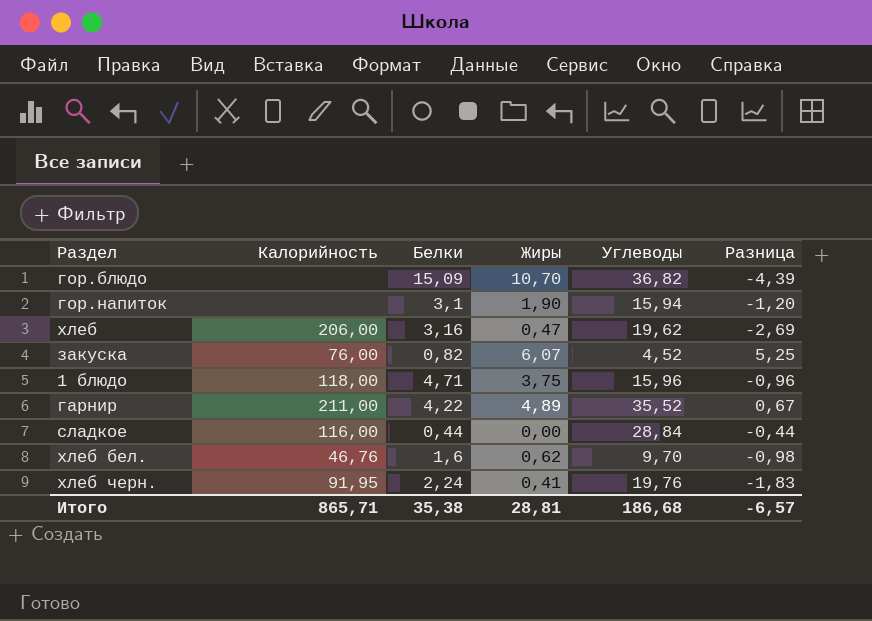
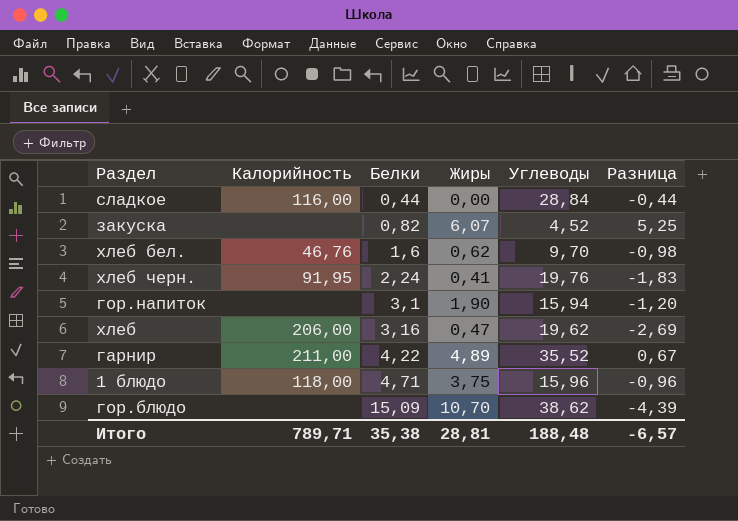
row order: none -> Белки ascending
закуска | Калорийность: 76,00 -> none
гор.блюдо | Углеводы: 36,82 -> 38,62
Итого | Калорийность: 865,71 -> 789,71
Итого | Углеводы: 186,68 -> 188,48

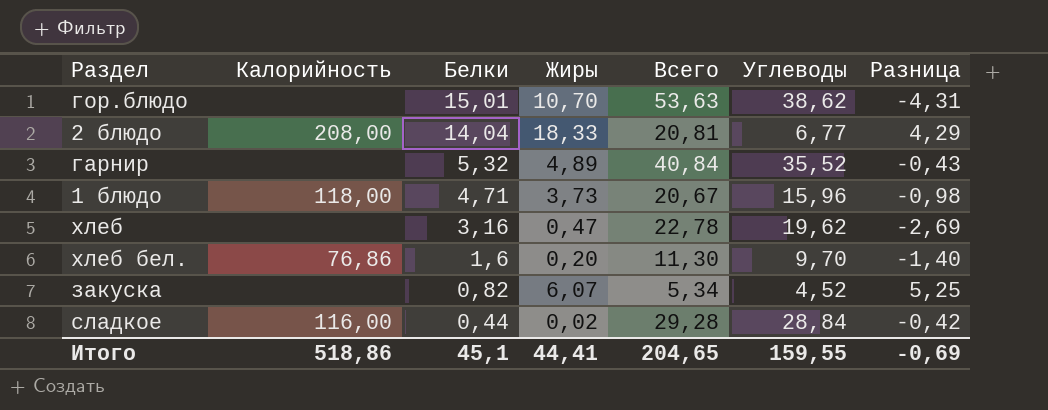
row order: Белки ascending -> Белки descending
column Всего | formula: none -> [Белки] + [Углеводы]
row хлеб черн.: 91,95 | 2,24 | 0,41 | 19,76 | -1,83 -> none
row гор.напиток: none | 3,1 | 1,90 | 15,94 | -1,20 -> none
гор.блюдо | Белки: 15,09 -> 15,01
гор.блюдо | Разница: -4,39 -> -4,31
row 2 блюдо: none -> 208,00 | 14,04 | 18,33 | 20,81 | 6,77 | 4,29
гарнир | Калорийность: 211,00 -> none
гарнир | Белки: 4,22 -> 5,32
гарнир | Разница: 0,67 -> -0,43
1 блюдо | Жиры: 3,75 -> 3,73
1 блюдо | Разница: -0,96 -> -0,98
хлеб | Калорийность: 206,00 -> none
хлеб бел. | Калорийность: 46,76 -> 76,86
хлеб бел. | Жиры: 0,62 -> 0,20
хлеб бел. | Разница: -0,98 -> -1,40
сладкое | Жиры: 0,00 -> 0,02
сладкое | Разница: -0,44 -> -0,42
Итого | Калорийность: 789,71 -> 518,86
Итого | Белки: 35,38 -> 45,1
Итого | Жиры: 28,81 -> 44,41
Итого | Углеводы: 188,48 -> 159,55
Итого | Разница: -6,57 -> -0,69

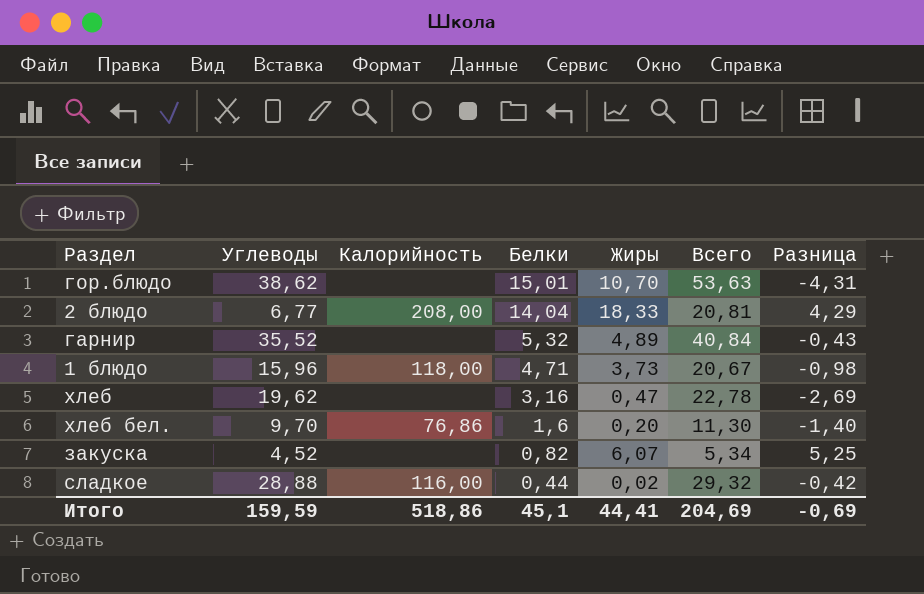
column Углеводы | position: 6 -> 2
сладкое | Углеводы: 28,84 -> 28,88
сладкое | Всего: 29,28 -> 29,32
Итого | Углеводы: 159,55 -> 159,59
Итого | Всего: 204,65 -> 204,69

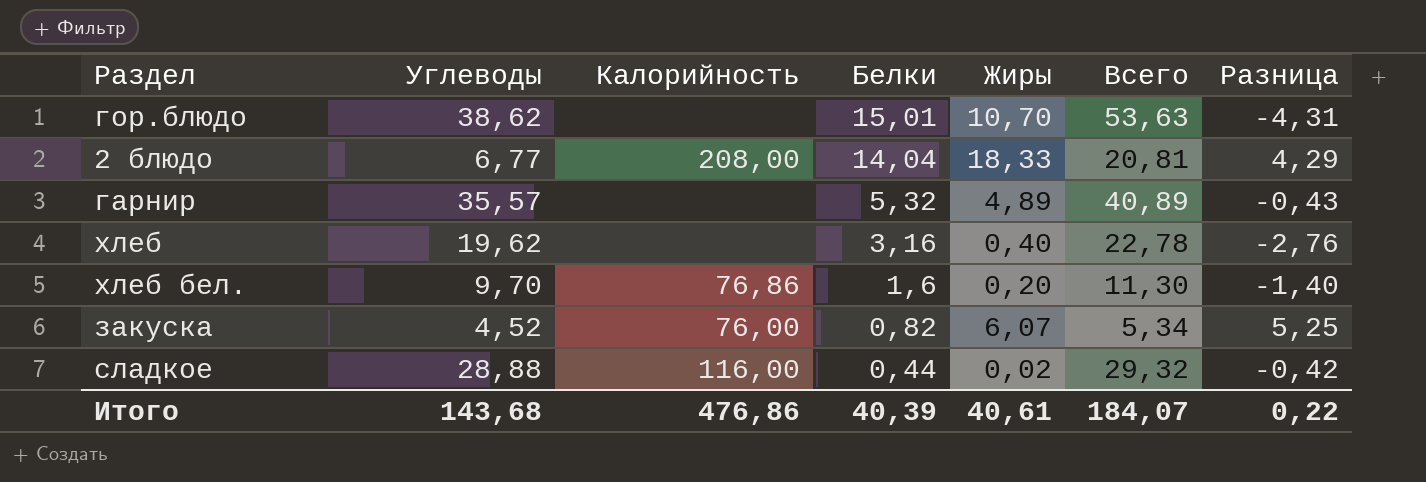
row 1 блюдо: 15,96 | 118,00 | 4,71 | 3,73 | 20,67 | -0,98 -> none
гарнир | Углеводы: 35,52 -> 35,57
гарнир | Всего: 40,84 -> 40,89
хлеб | Жиры: 0,47 -> 0,40
хлеб | Разница: -2,69 -> -2,76
закуска | Калорийность: none -> 76,00
Итого | Углеводы: 159,59 -> 143,68
Итого | Калорийность: 518,86 -> 476,86
Итого | Белки: 45,1 -> 40,39
Итого | Жиры: 44,41 -> 40,61
Итого | Всего: 204,69 -> 184,07
Итого | Разница: -0,69 -> 0,22

